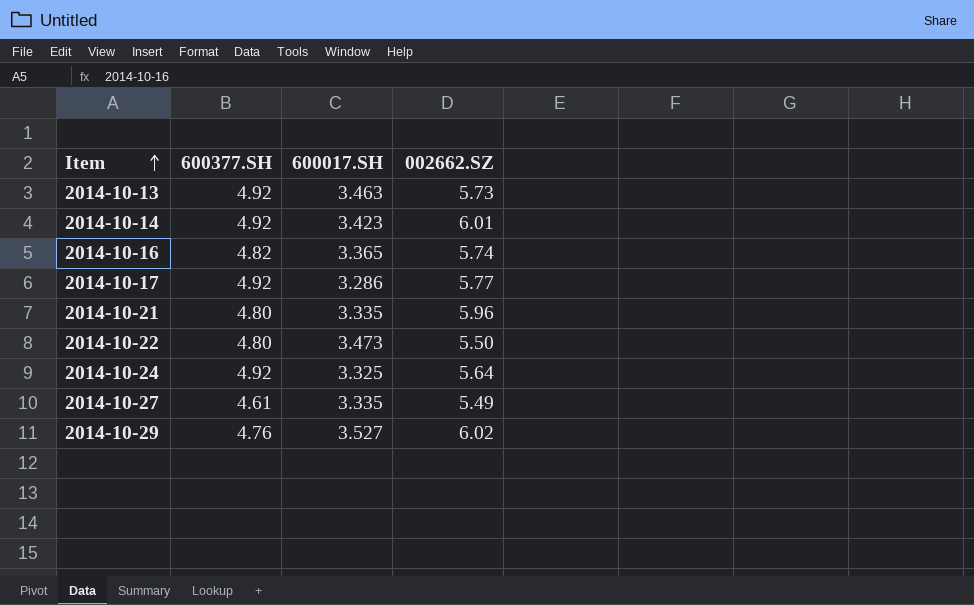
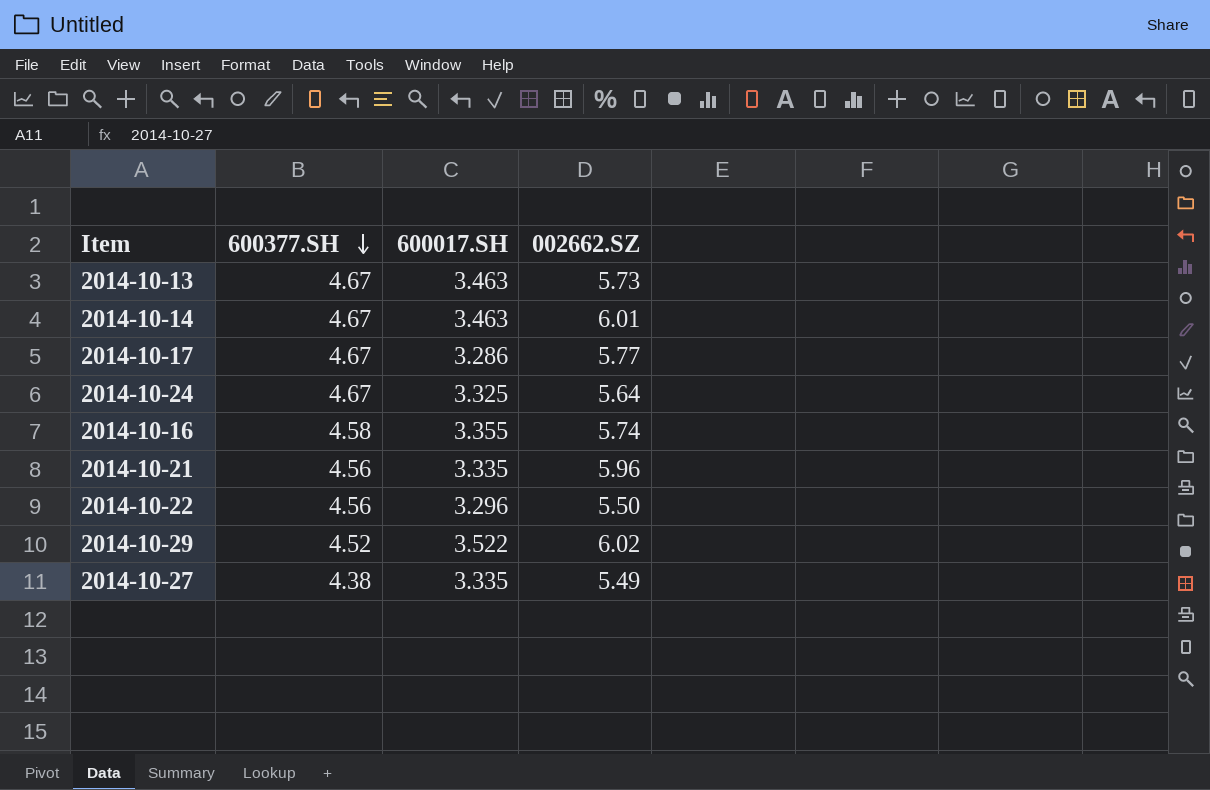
row order: Item ascending -> 600377.SH descending
2014-10-13 | 600377.SH: 4.92 -> 4.67
2014-10-14 | 600377.SH: 4.92 -> 4.67
2014-10-14 | 600017.SH: 3.423 -> 3.463
2014-10-17 | 600377.SH: 4.92 -> 4.67
2014-10-24 | 600377.SH: 4.92 -> 4.67
2014-10-16 | 600377.SH: 4.82 -> 4.58
2014-10-16 | 600017.SH: 3.365 -> 3.355
2014-10-21 | 600377.SH: 4.80 -> 4.56
2014-10-22 | 600377.SH: 4.80 -> 4.56
2014-10-22 | 600017.SH: 3.473 -> 3.296
2014-10-29 | 600377.SH: 4.76 -> 4.52
2014-10-29 | 600017.SH: 3.527 -> 3.522
2014-10-27 | 600377.SH: 4.61 -> 4.38

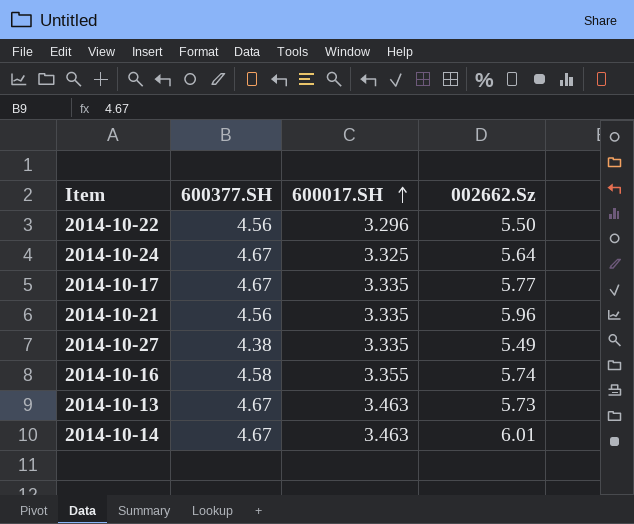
row order: 600377.SH descending -> 600017.SH ascending
column name: 002662.SZ -> 002662.Sz
row 2014-10-29: 4.52 | 3.522 | 6.02 -> none
2014-10-17 | 600017.SH: 3.286 -> 3.335

